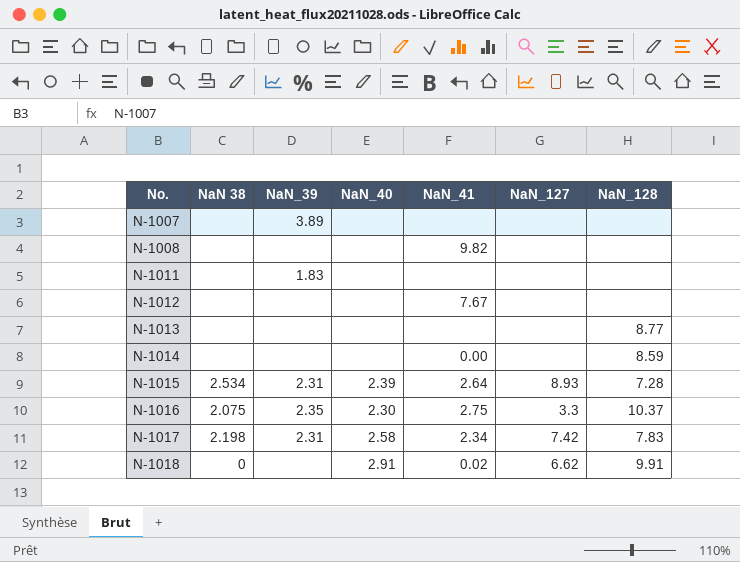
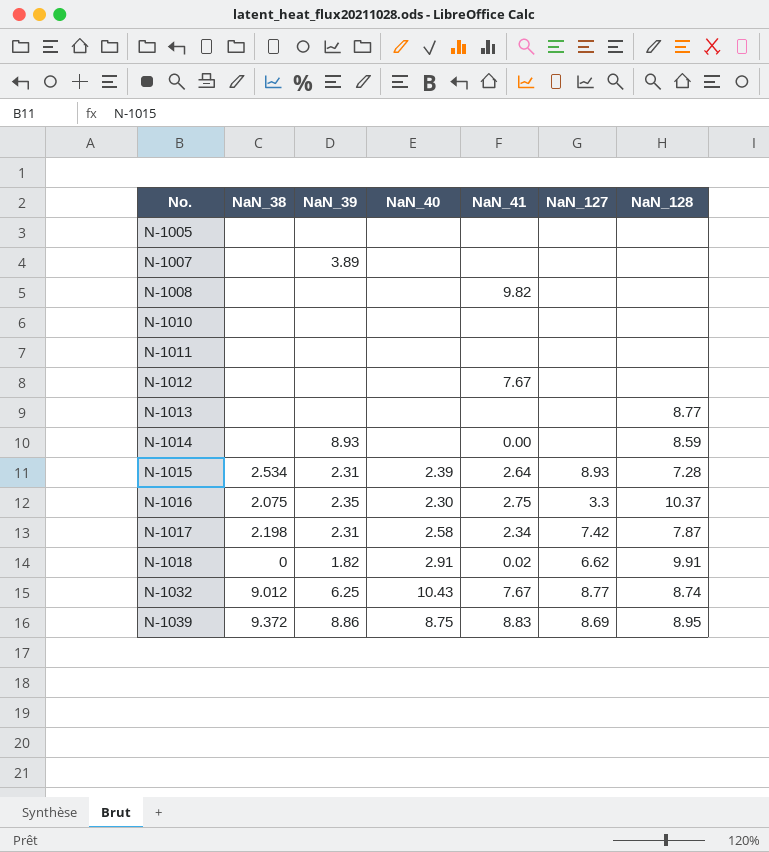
column name: NaN 38 -> NaN_38
row N-1005: none -> none | none | none | none | none | none
row N-1010: none -> none | none | none | none | none | none
N-1011 | NaN_39: 1.83 -> none
N-1014 | NaN_39: none -> 8.93
N-1017 | NaN_128: 7.83 -> 7.87
N-1018 | NaN_39: none -> 1.82
row N-1032: none -> 9.012 | 6.25 | 10.43 | 7.67 | 8.77 | 8.74
row N-1039: none -> 9.372 | 8.86 | 8.75 | 8.83 | 8.69 | 8.95

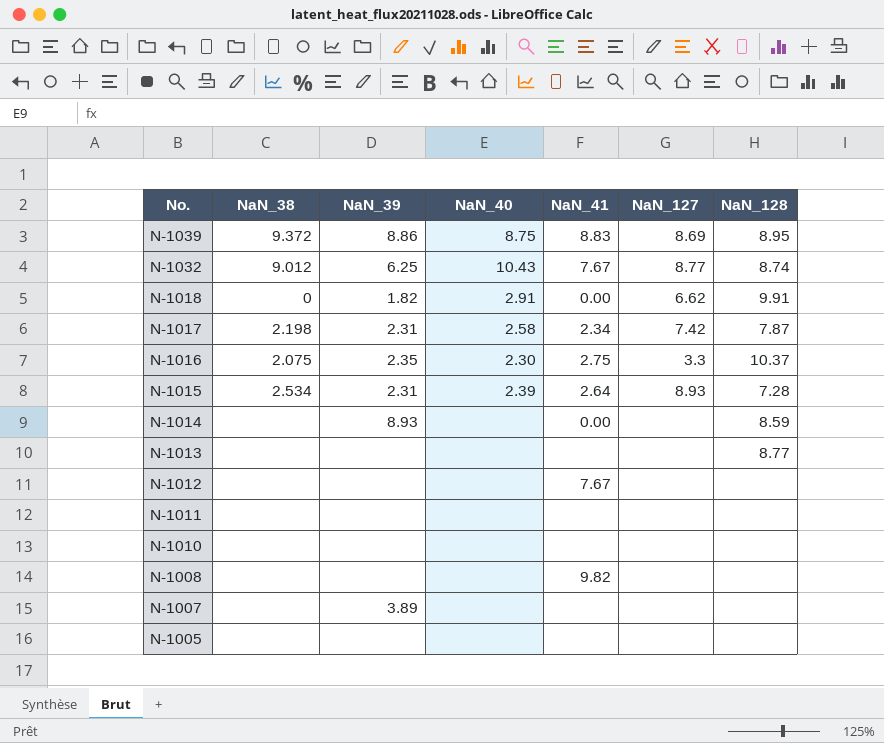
row order: No. ascending -> No. descending
N-1018 | NaN_41: 0.02 -> 0.00

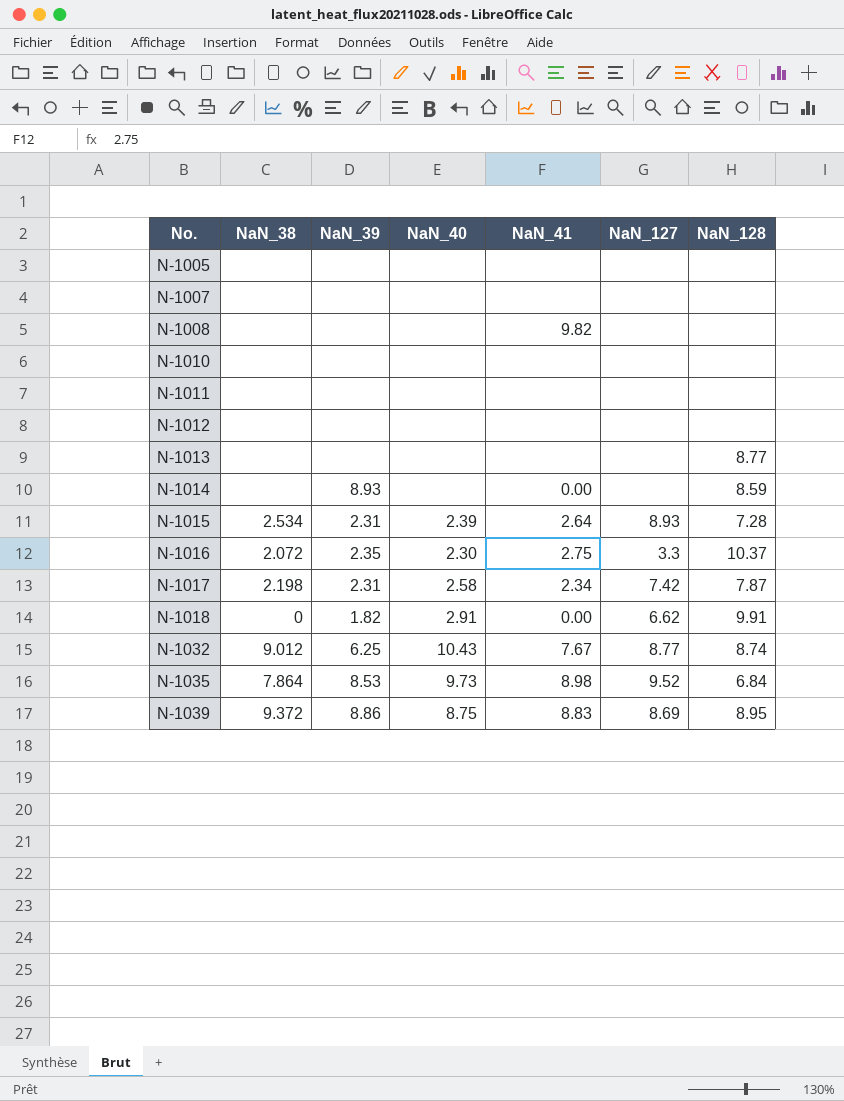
row order: No. descending -> No. ascending
N-1007 | NaN_39: 3.89 -> none
N-1012 | NaN_41: 7.67 -> none
N-1016 | NaN_38: 2.075 -> 2.072
row N-1035: none -> 7.864 | 8.53 | 9.73 | 8.98 | 9.52 | 6.84

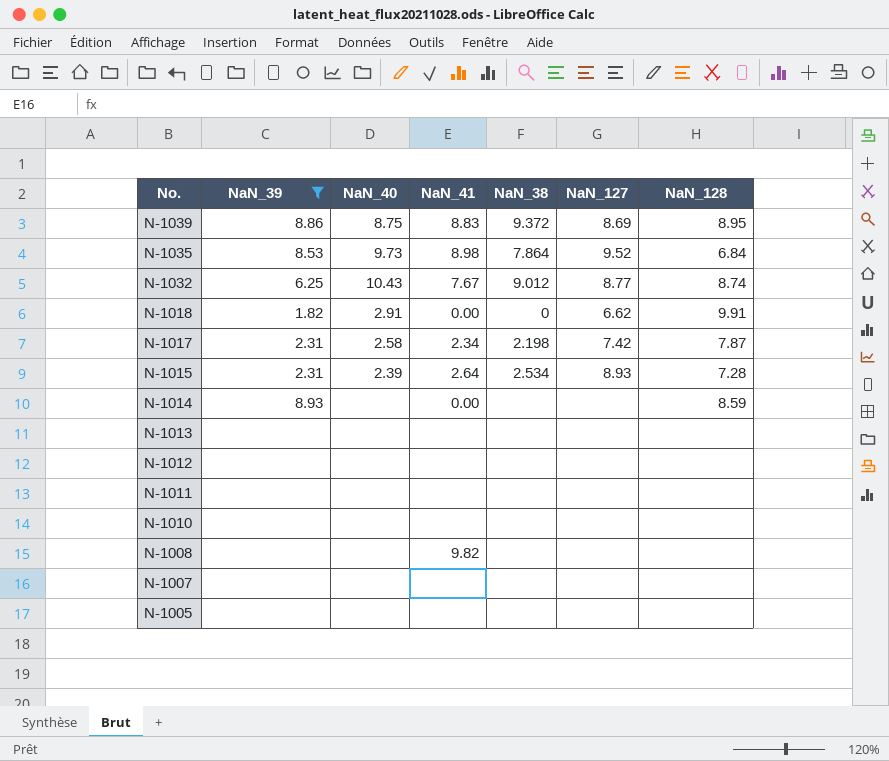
filter: none -> NaN_39 != 2.35
row order: No. ascending -> No. descending
column NaN_38 | position: 2 -> 5
N-1013 | NaN_128: 8.77 -> none

